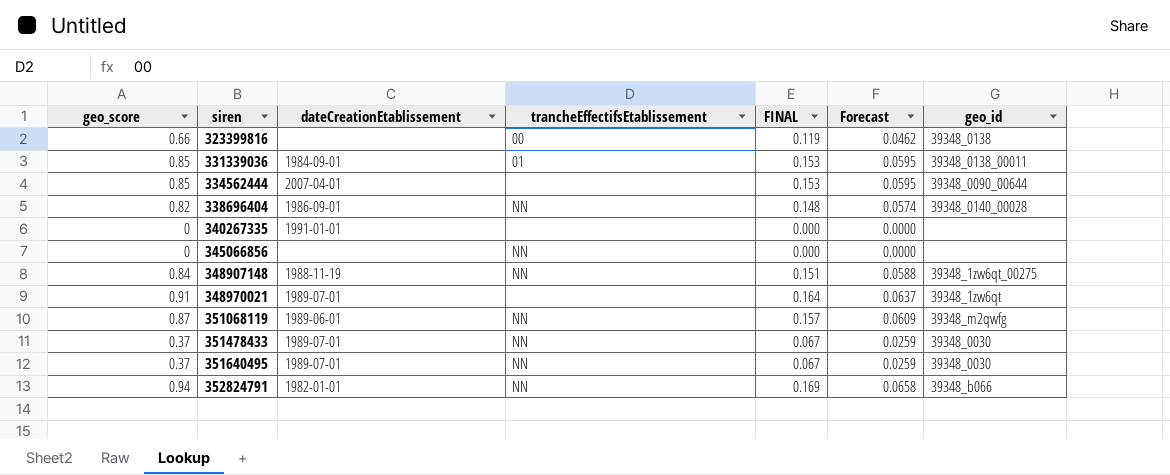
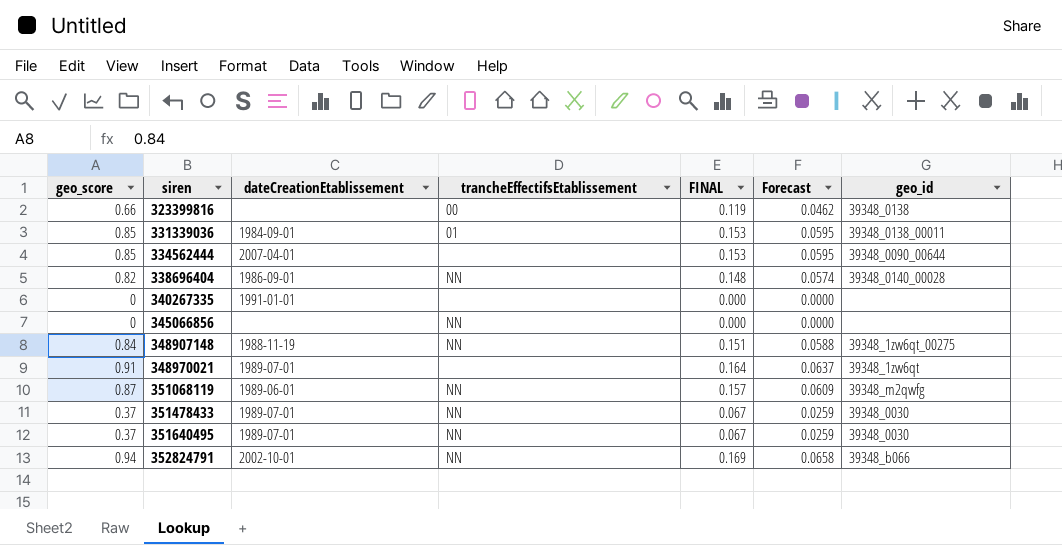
352824791 | dateCreationEtablissement: 1982-01-01 -> 2002-10-01

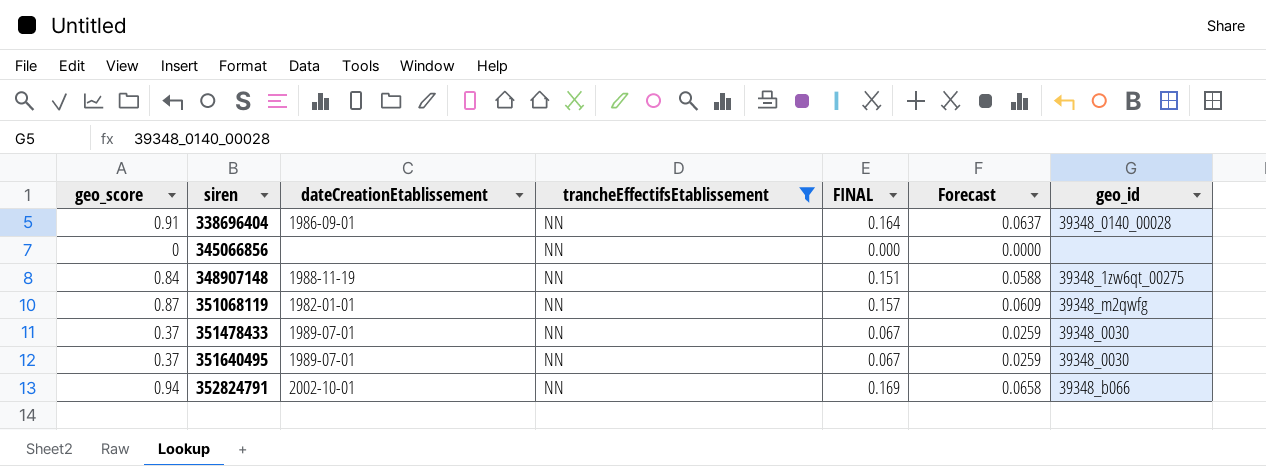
filter: none -> trancheEffectifsEtablissement = NN
338696404 | geo_score: 0.82 -> 0.91
338696404 | FINAL: 0.148 -> 0.164
338696404 | Forecast: 0.0574 -> 0.0637
351068119 | dateCreationEtablissement: 1989-06-01 -> 1982-01-01

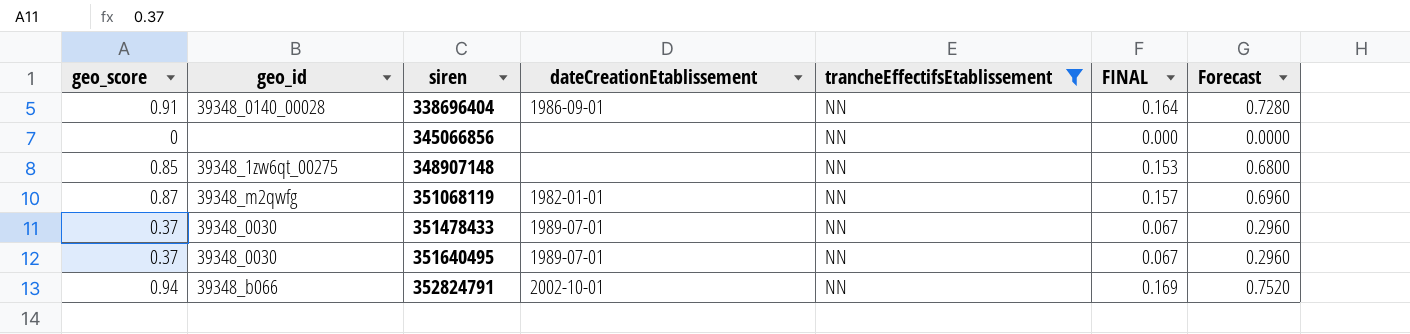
column geo_id | position: 7 -> 2
column Forecast | formula: [geo_score] * 0.07 -> [geo_score] * 0.8
348907148 | geo_score: 0.84 -> 0.85
348907148 | dateCreationEtablissement: 1988-11-19 -> none
348907148 | FINAL: 0.151 -> 0.153

